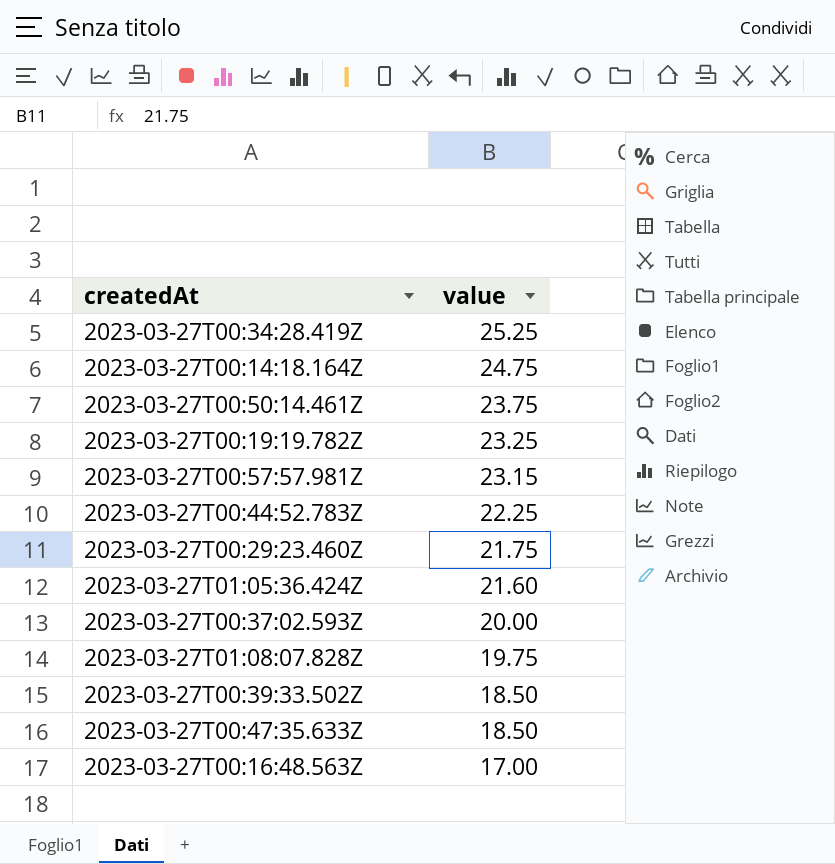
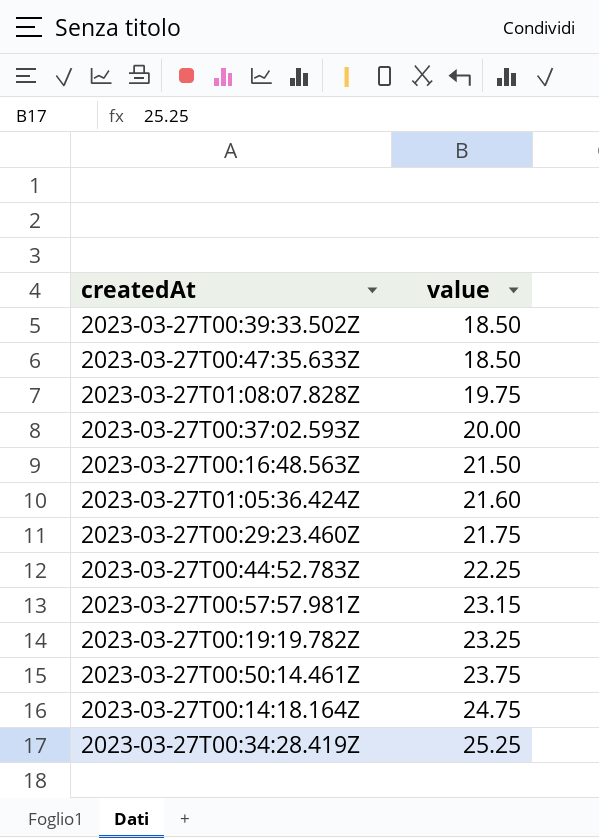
row order: value descending -> value ascending
2023-03-27T00:16:48.563Z | value: 17.00 -> 21.50

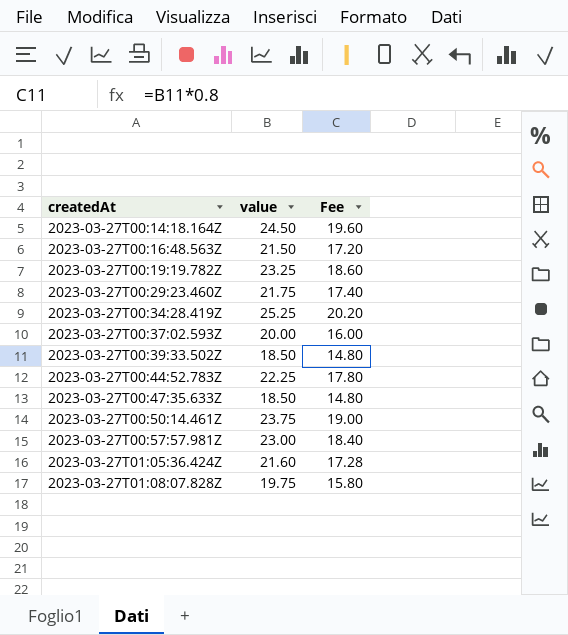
row order: value ascending -> createdAt ascending
column Fee | formula: none -> [value] * 0.8
2023-03-27T00:14:18.164Z | value: 24.75 -> 24.50
2023-03-27T00:57:57.981Z | value: 23.15 -> 23.00

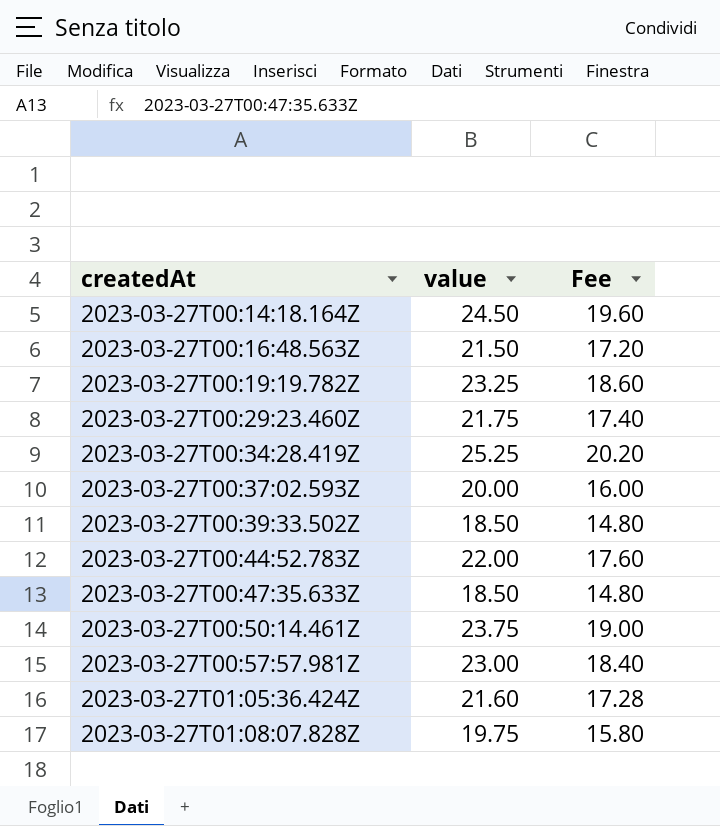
2023-03-27T00:44:52.783Z | value: 22.25 -> 22.00
2023-03-27T00:44:52.783Z | Fee: 17.80 -> 17.60

